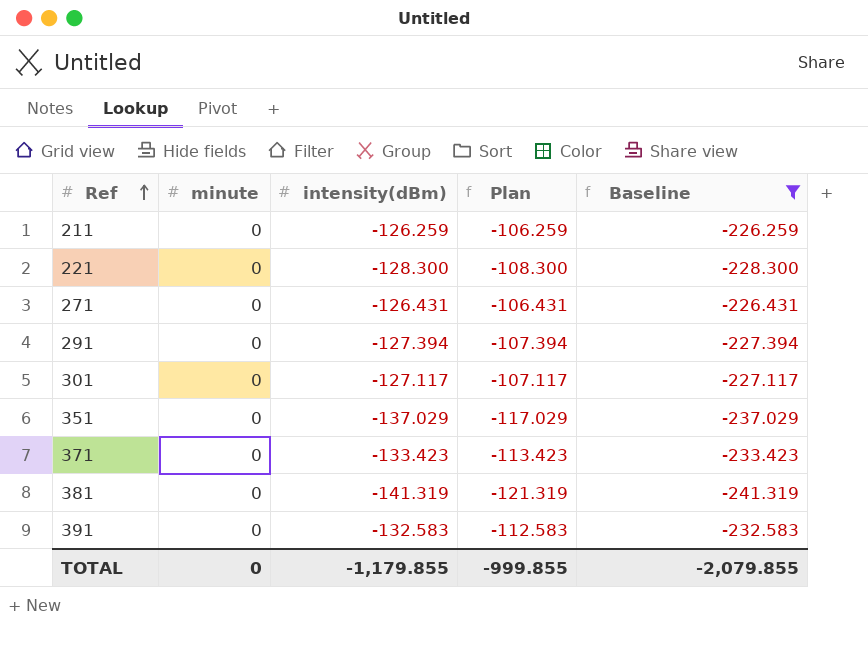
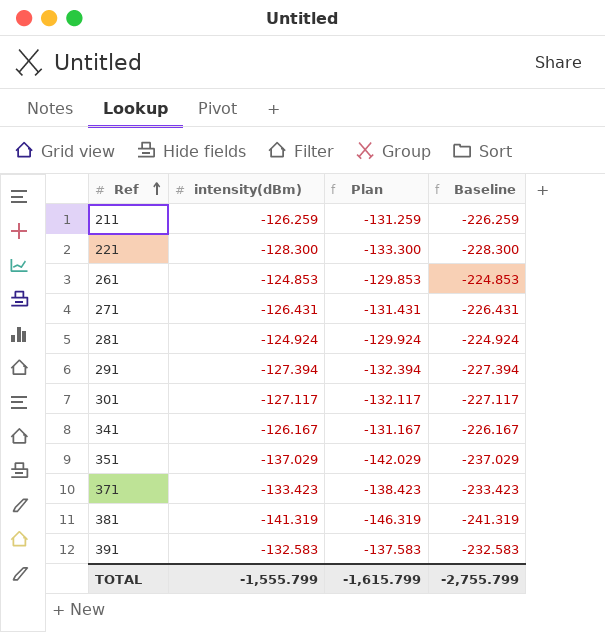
filter: Baseline <= -226.259 -> none
column minute | position: 2 -> none
column Plan | formula: [intensity(dBm)] + 20 -> [intensity(dBm)] - 5
TOTAL | intensity(dBm): -1,179.855 -> -1,555.799
TOTAL | Plan: -999.855 -> -1,615.799
TOTAL | Baseline: -2,079.855 -> -2,755.799

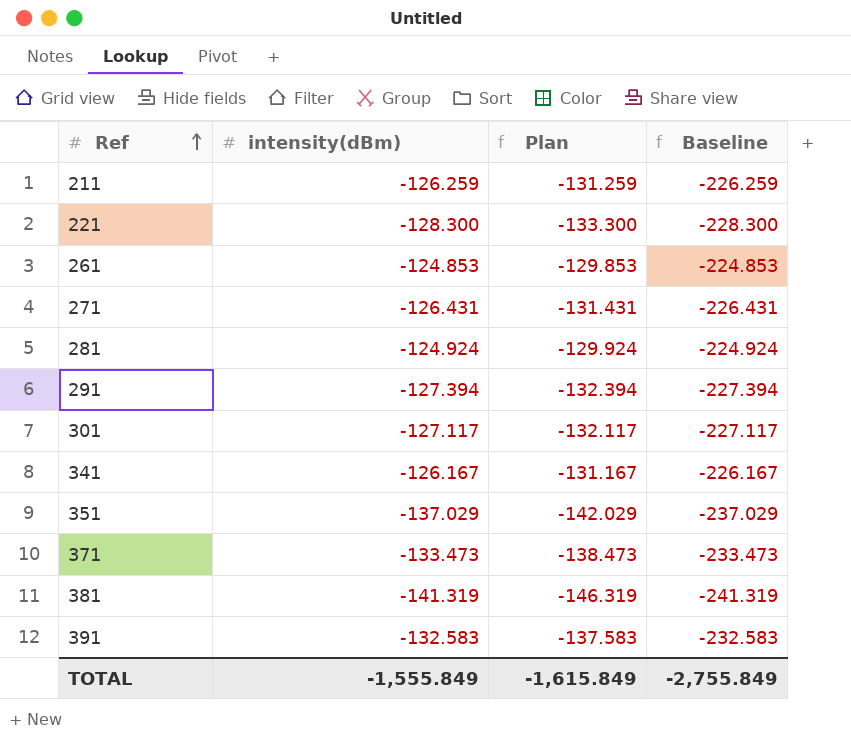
371 | intensity(dBm): -133.423 -> -133.473
371 | Plan: -138.423 -> -138.473
371 | Baseline: -233.423 -> -233.473
TOTAL | intensity(dBm): -1,555.799 -> -1,555.849
TOTAL | Plan: -1,615.799 -> -1,615.849
TOTAL | Baseline: -2,755.799 -> -2,755.849

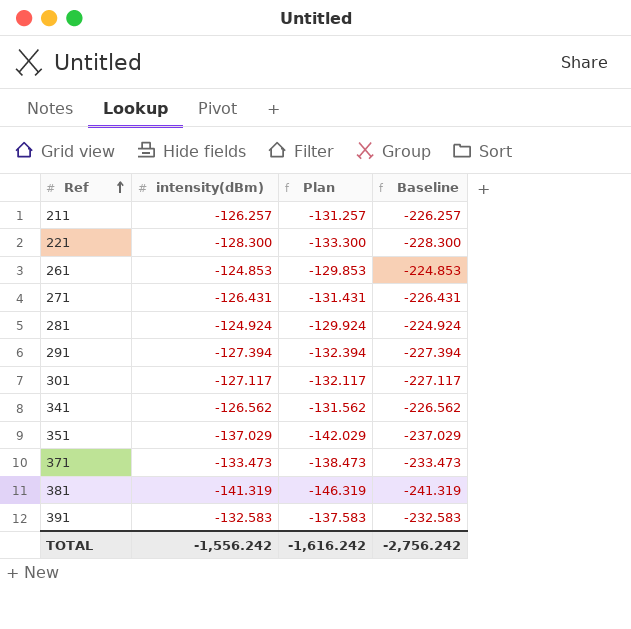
211 | intensity(dBm): -126.259 -> -126.257
211 | Plan: -131.259 -> -131.257
211 | Baseline: -226.259 -> -226.257
341 | intensity(dBm): -126.167 -> -126.562
341 | Plan: -131.167 -> -131.562
341 | Baseline: -226.167 -> -226.562
TOTAL | intensity(dBm): -1,555.849 -> -1,556.242
TOTAL | Plan: -1,615.849 -> -1,616.242
TOTAL | Baseline: -2,755.849 -> -2,756.242

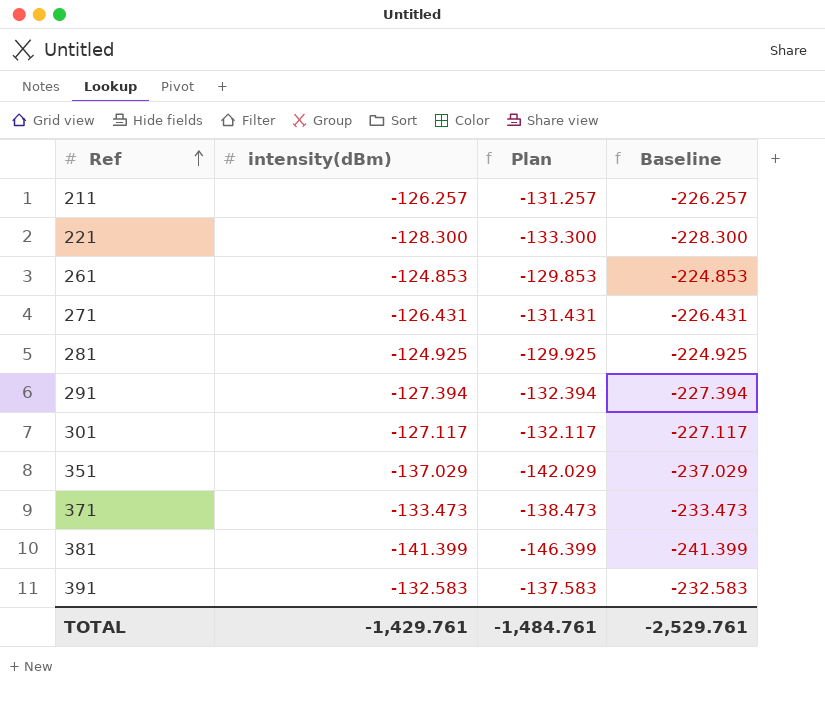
row 341: -126.562 | -131.562 | -226.562 -> none
281 | intensity(dBm): -124.924 -> -124.925
281 | Plan: -129.924 -> -129.925
281 | Baseline: -224.924 -> -224.925
381 | intensity(dBm): -141.319 -> -141.399
381 | Plan: -146.319 -> -146.399
381 | Baseline: -241.319 -> -241.399
TOTAL | intensity(dBm): -1,556.242 -> -1,429.761
TOTAL | Plan: -1,616.242 -> -1,484.761
TOTAL | Baseline: -2,756.242 -> -2,529.761

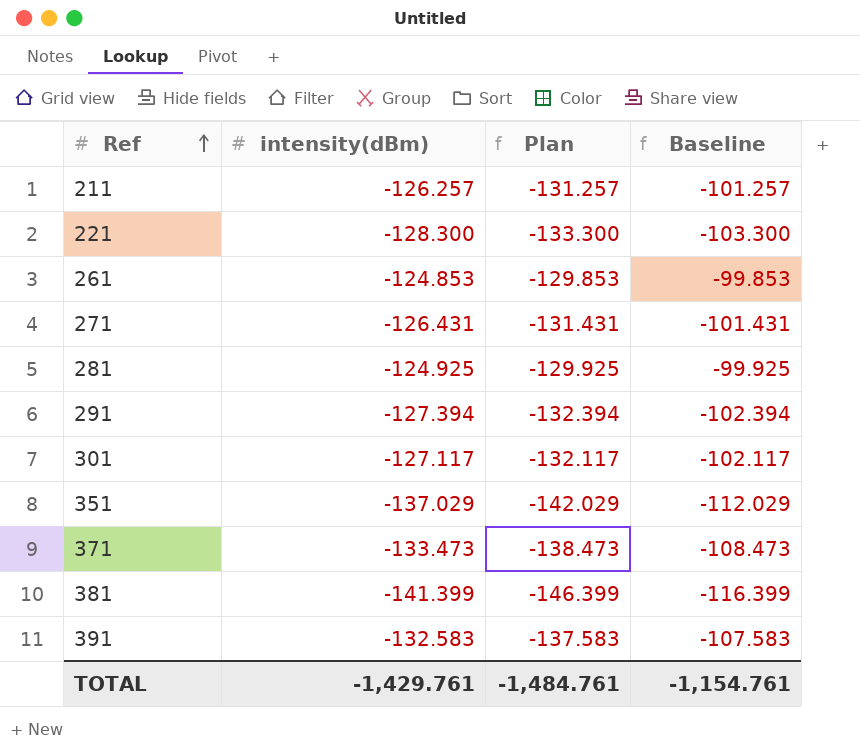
column Baseline | formula: [intensity(dBm)] - 100 -> [intensity(dBm)] + 25
TOTAL | Baseline: -2,529.761 -> -1,154.761

